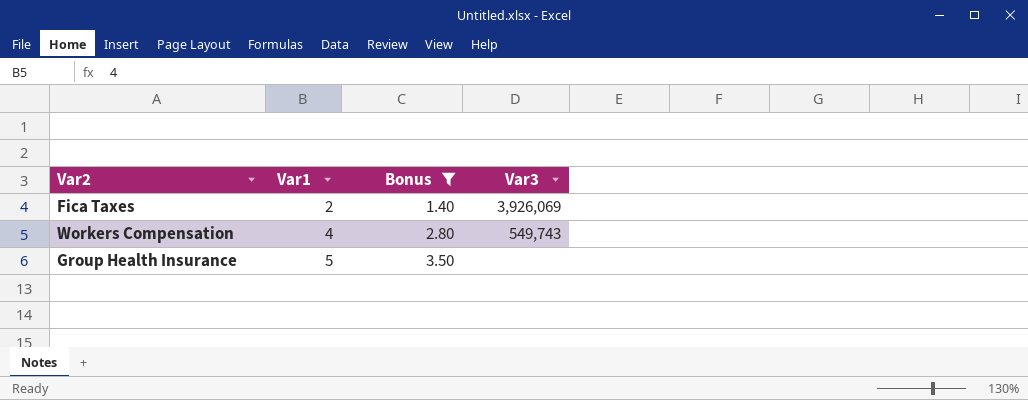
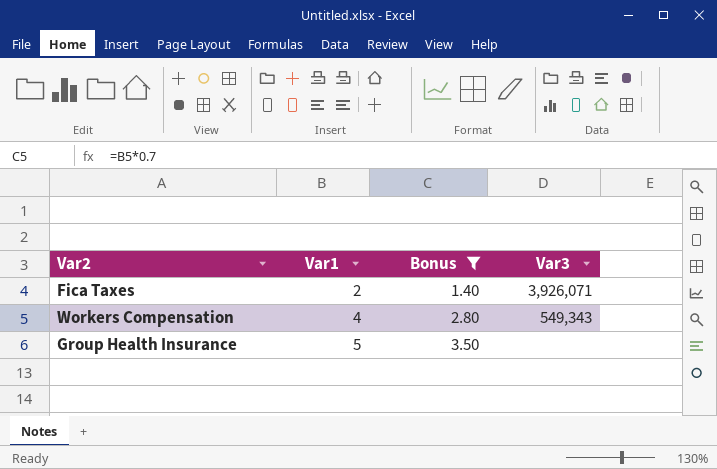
Fica Taxes | Var3: 3,926,069 -> 3,926,071
Workers Compensation | Var3: 549,743 -> 549,343

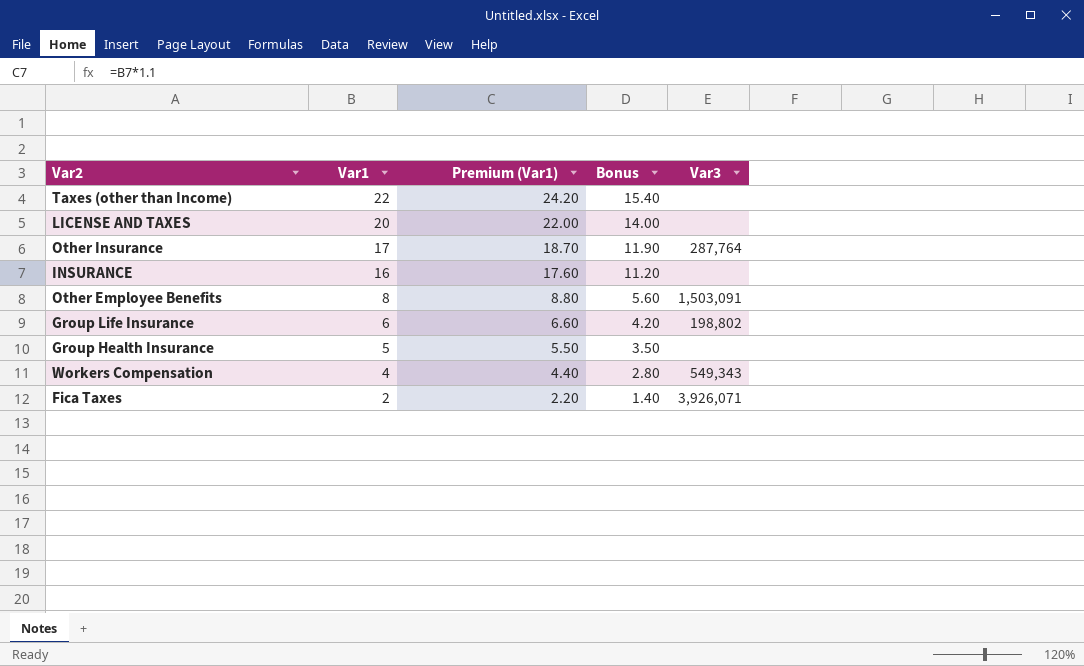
filter: Bonus <= 3.50 -> none
row order: Var1 ascending -> Var1 descending
column Premium (Var1) | formula: none -> [Var1] * 1.1

